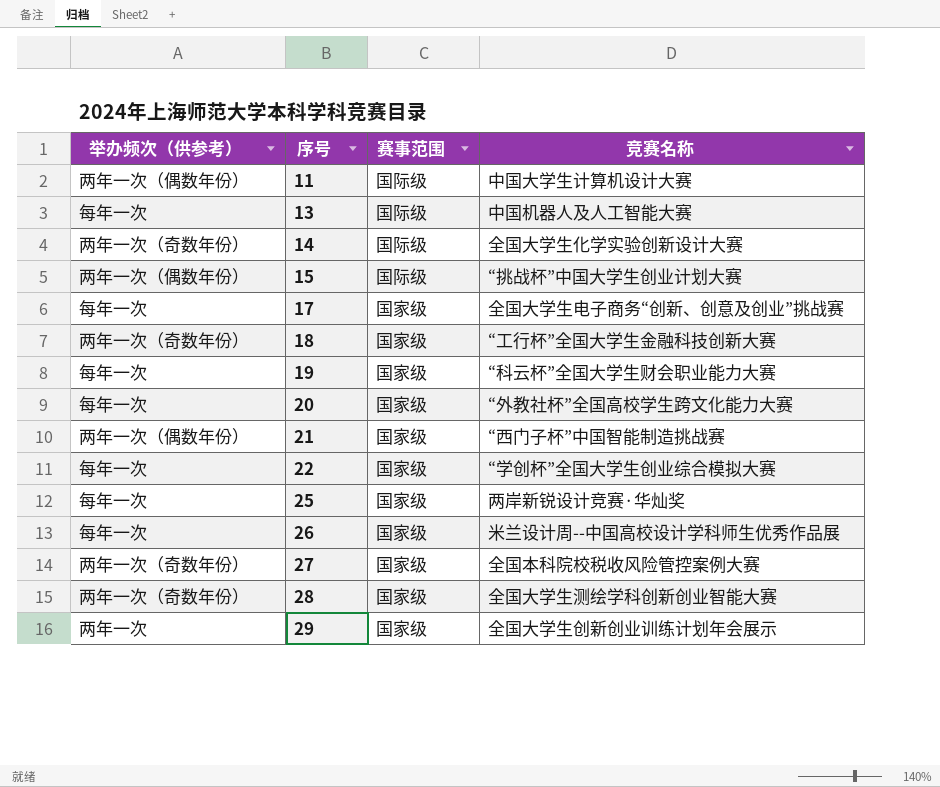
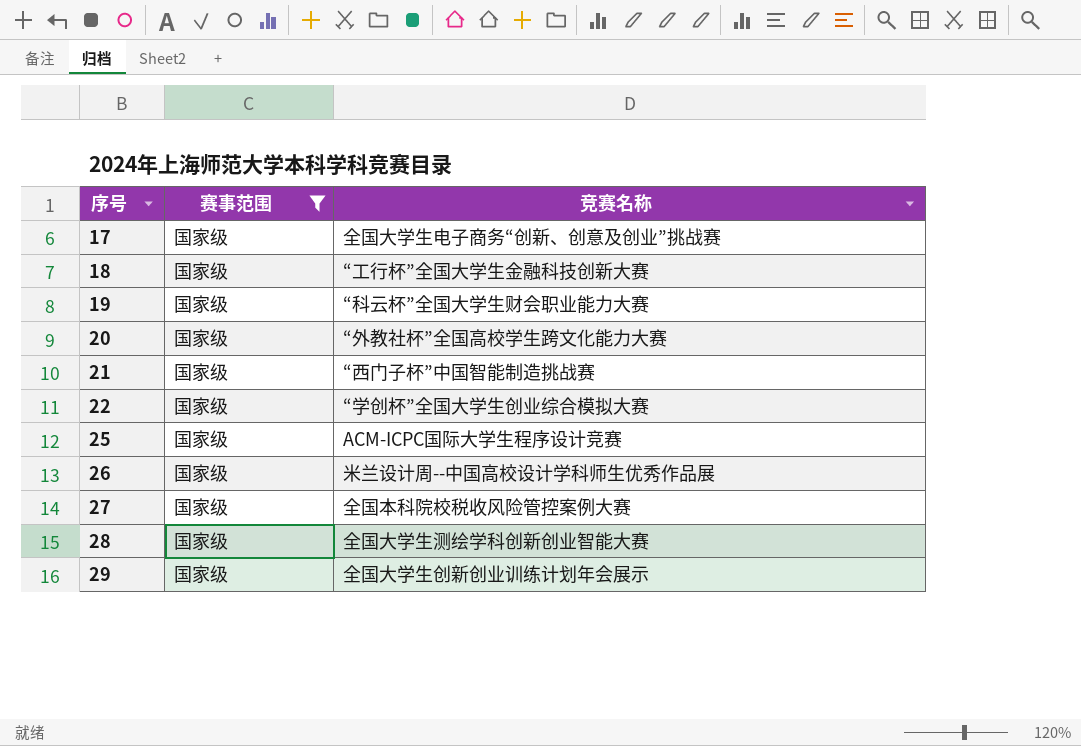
filter: none -> 赛事范围 = 国家级
column 举办频次（供参考） | position: 1 -> none
25 | 竞赛名称: 两岸新锐设计竞赛·华灿奖 -> ACM-ICPC国际大学生程序设计竞赛

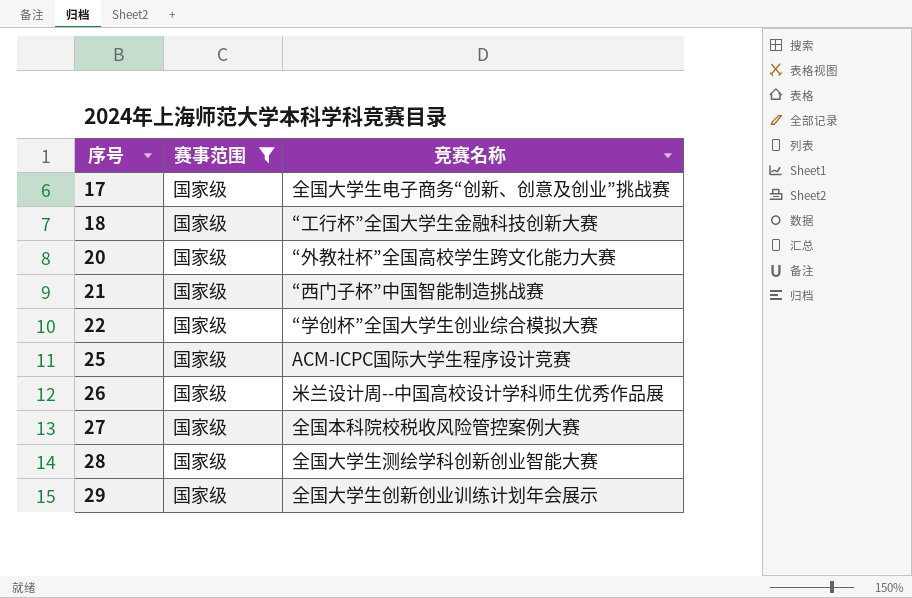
row 19: 国家级 | “科云杯”全国大学生财会职业能力大赛 -> none

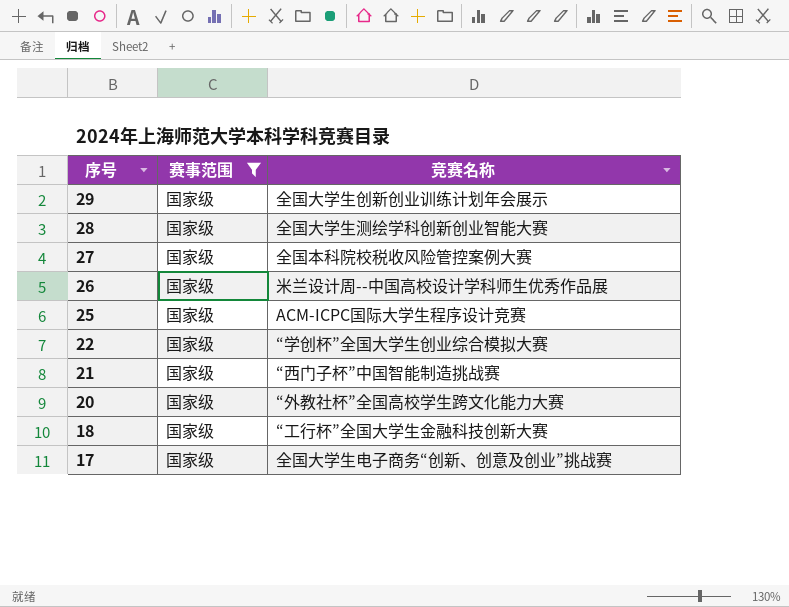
row order: 序号 ascending -> 序号 descending

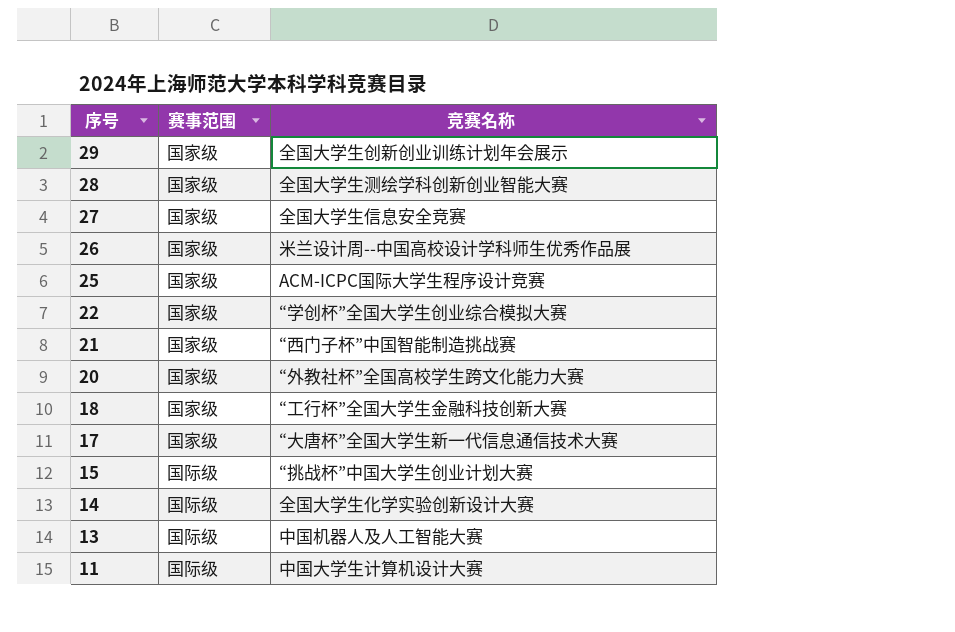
filter: 赛事范围 = 国家级 -> none
27 | 竞赛名称: 全国本科院校税收风险管控案例大赛 -> 全国大学生信息安全竞赛
17 | 竞赛名称: 全国大学生电子商务“创新、创意及创业”挑战赛 -> “大唐杯”全国大学生新一代信息通信技术大赛

